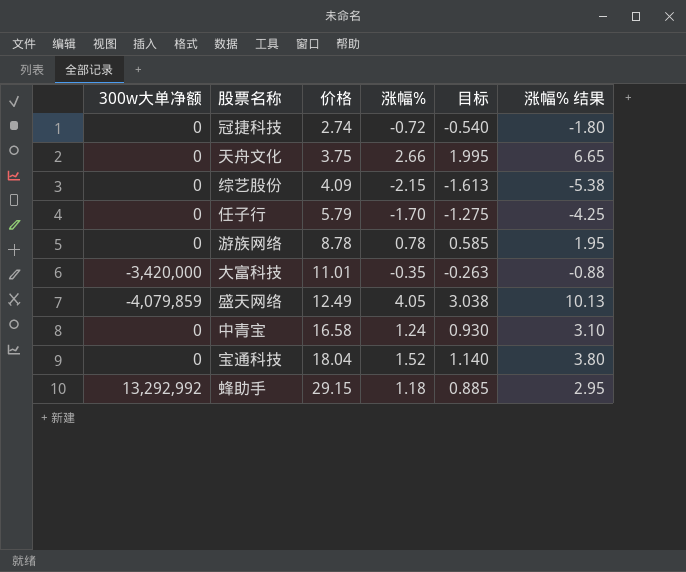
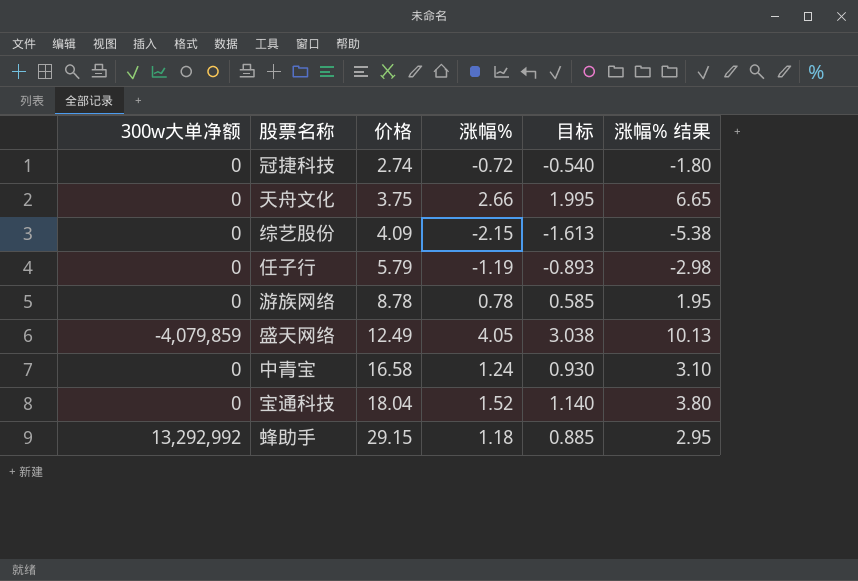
row 大富科技: -3,420,000 | 11.01 | -0.35 | -0.263 | -0.88 -> none
任子行 | 涨幅%: -1.70 -> -1.19
任子行 | 目标: -1.275 -> -0.893
任子行 | 涨幅% 结果: -4.25 -> -2.98

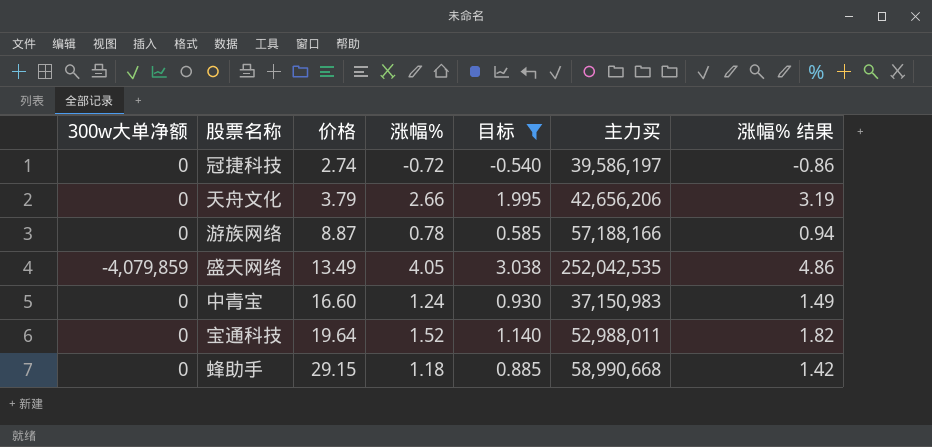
filter: none -> 目标 >= -0.540
column 主力买 | position: none -> 6
column 涨幅% 结果 | formula: [涨幅%] * 2.5 -> [涨幅%] * 1.2
天舟文化 | 价格: 3.75 -> 3.79
游族网络 | 价格: 8.78 -> 8.87
盛天网络 | 价格: 12.49 -> 13.49
中青宝 | 价格: 16.58 -> 16.60
宝通科技 | 价格: 18.04 -> 19.64
蜂助手 | 300w大单净额: 13,292,992 -> 0

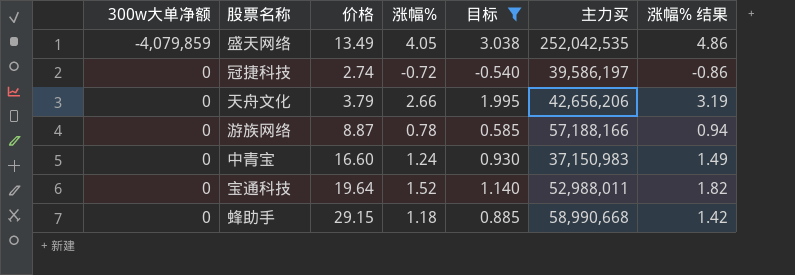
row order: 价格 ascending -> 300w大单净额 ascending

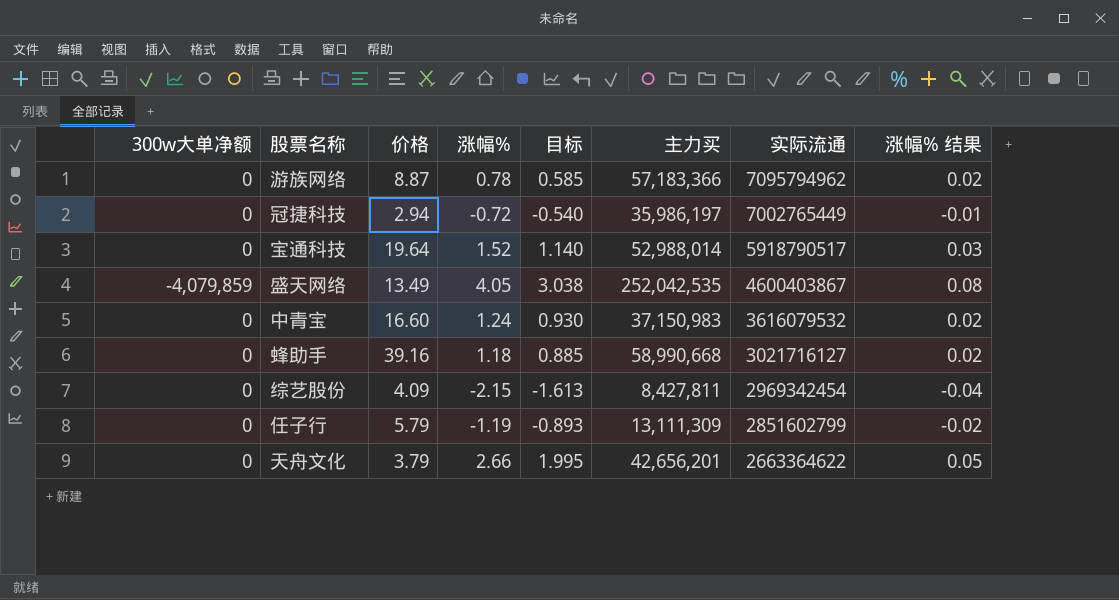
filter: 目标 >= -0.540 -> none
row order: 300w大单净额 ascending -> 实际流通 descending
column 实际流通 | position: none -> 7
column 涨幅% 结果 | formula: [涨幅%] * 1.2 -> [涨幅%] * 0.02
游族网络 | 主力买: 57,188,166 -> 57,183,366
冠捷科技 | 价格: 2.74 -> 2.94
冠捷科技 | 主力买: 39,586,197 -> 35,986,197
宝通科技 | 主力买: 52,988,011 -> 52,988,014
蜂助手 | 价格: 29.15 -> 39.16
天舟文化 | 主力买: 42,656,206 -> 42,656,201

